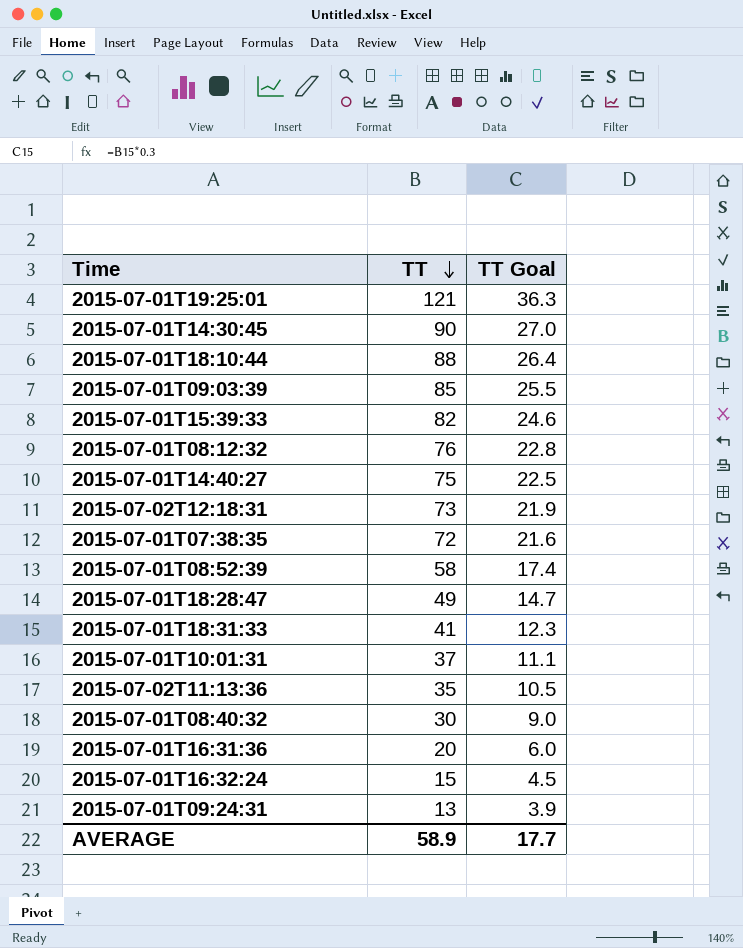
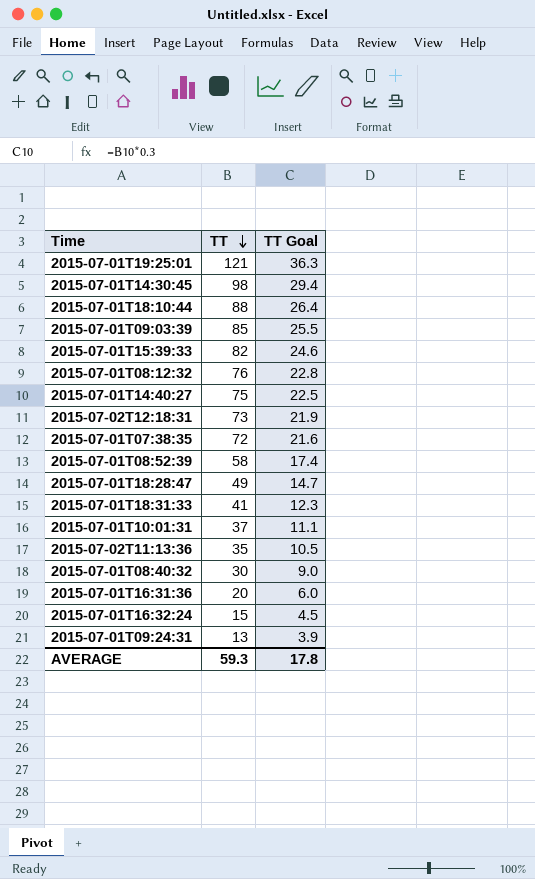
2015-07-01T14:30:45 | TT: 90 -> 98
2015-07-01T14:30:45 | TT Goal: 27.0 -> 29.4
AVERAGE | TT: 58.9 -> 59.3
AVERAGE | TT Goal: 17.7 -> 17.8

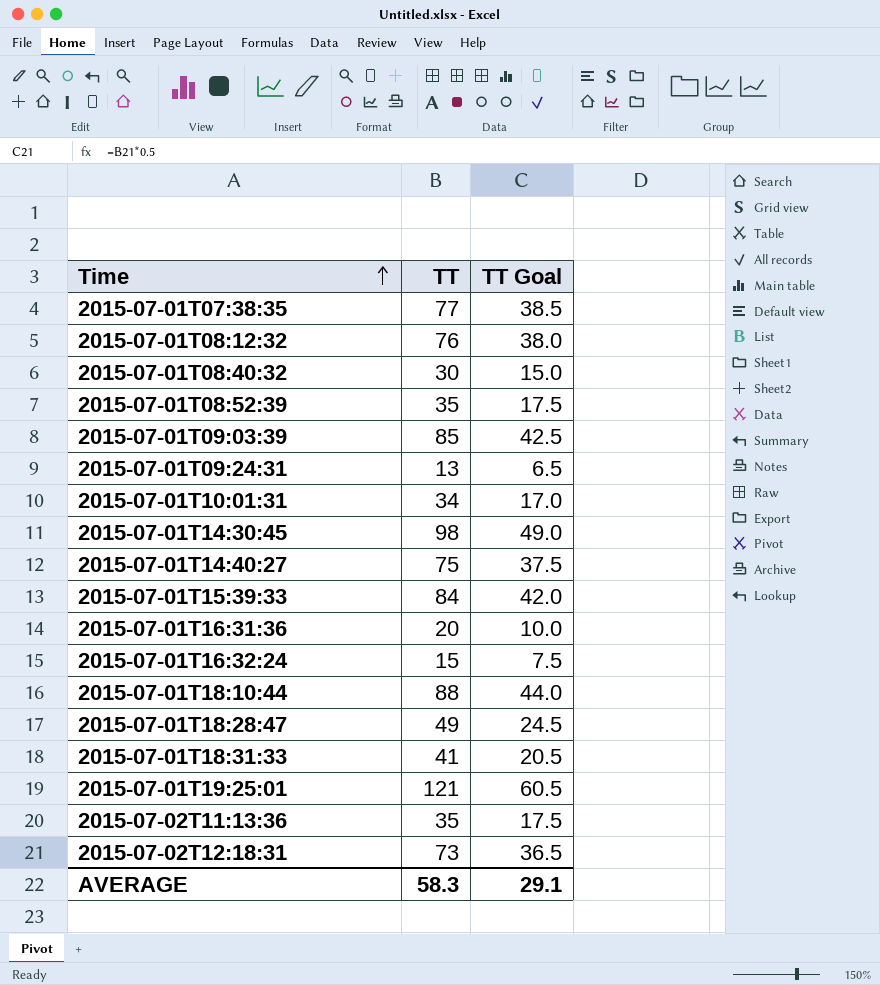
row order: TT descending -> Time ascending
column TT Goal | formula: [TT] * 0.3 -> [TT] * 0.5
2015-07-01T07:38:35 | TT: 72 -> 77
2015-07-01T08:52:39 | TT: 58 -> 35
2015-07-01T10:01:31 | TT: 37 -> 34
2015-07-01T15:39:33 | TT: 82 -> 84
AVERAGE | TT: 59.3 -> 58.3
AVERAGE | TT Goal: 17.8 -> 29.1

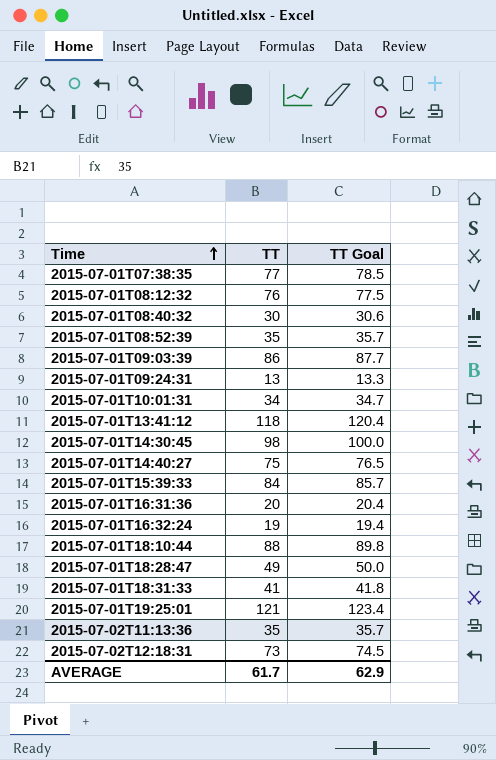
column TT Goal | formula: [TT] * 0.5 -> [TT] * 1.02
2015-07-01T09:03:39 | TT: 85 -> 86
row 2015-07-01T13:41:12: none -> 118 | 120.4
2015-07-01T16:32:24 | TT: 15 -> 19
AVERAGE | TT: 58.3 -> 61.7
AVERAGE | TT Goal: 29.1 -> 62.9

